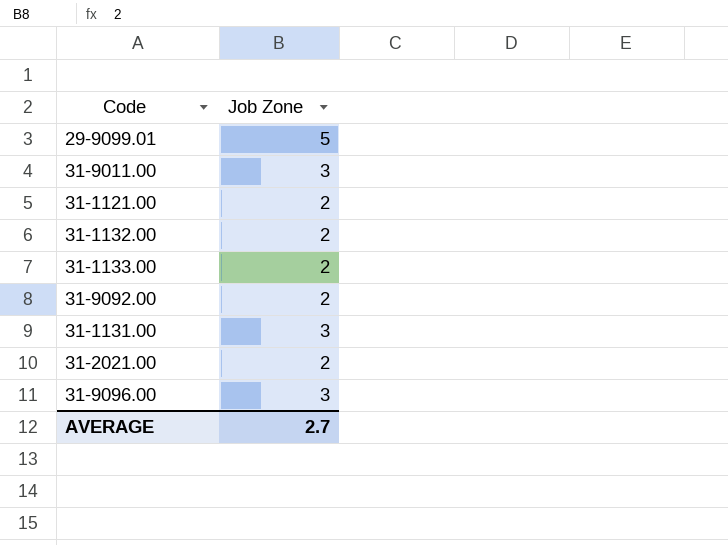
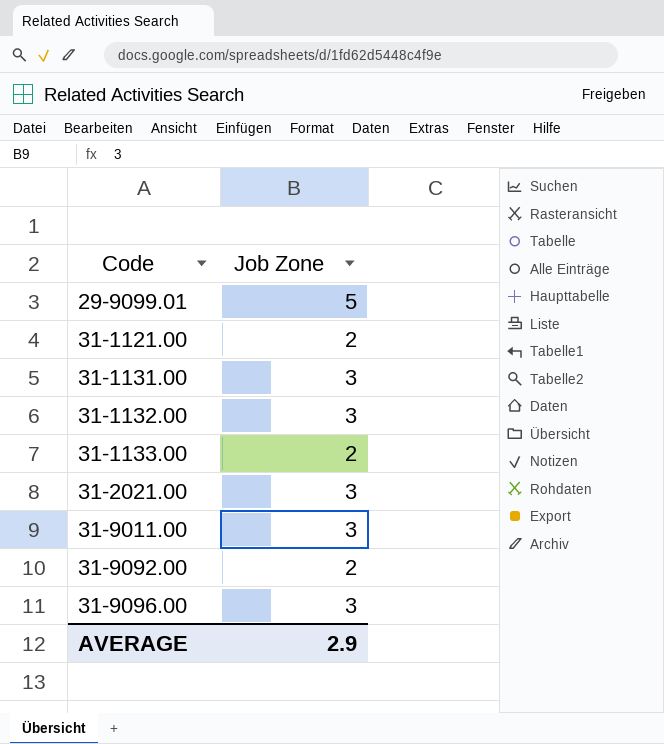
row order: none -> Code ascending
31-1132.00 | Job Zone: 2 -> 3
31-2021.00 | Job Zone: 2 -> 3
AVERAGE | Job Zone: 2.7 -> 2.9

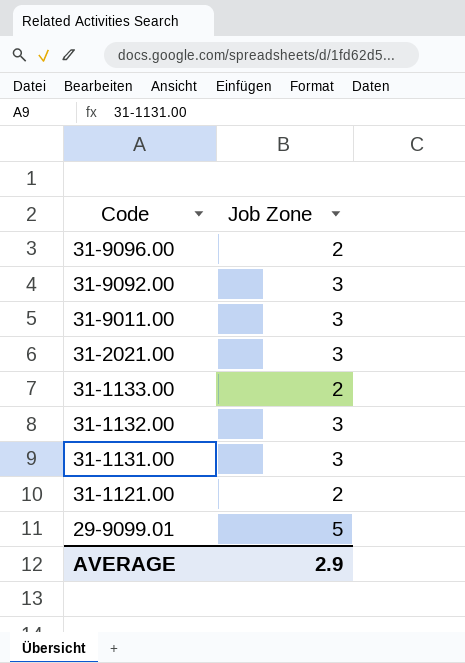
row order: Code ascending -> Code descending
31-9096.00 | Job Zone: 3 -> 2
31-9092.00 | Job Zone: 2 -> 3

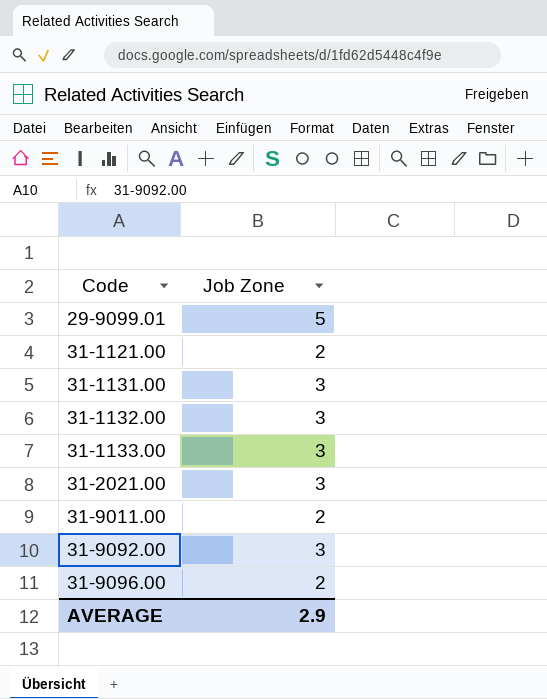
row order: Code descending -> Code ascending
31-1133.00 | Job Zone: 2 -> 3
31-9011.00 | Job Zone: 3 -> 2

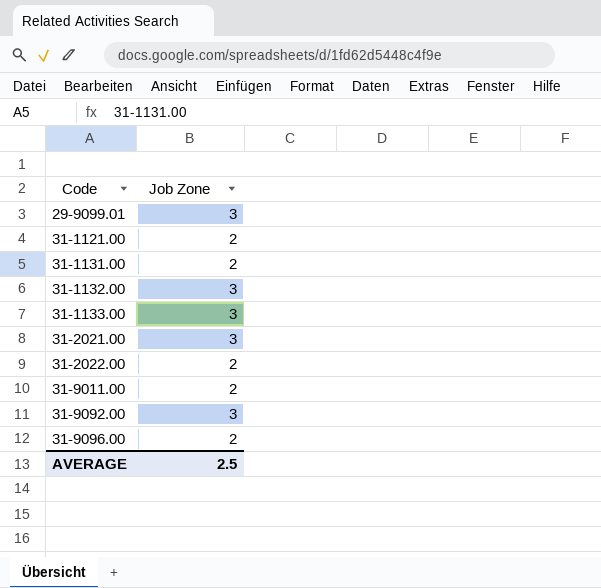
29-9099.01 | Job Zone: 5 -> 3
31-1131.00 | Job Zone: 3 -> 2
row 31-2022.00: none -> 2
AVERAGE | Job Zone: 2.9 -> 2.5

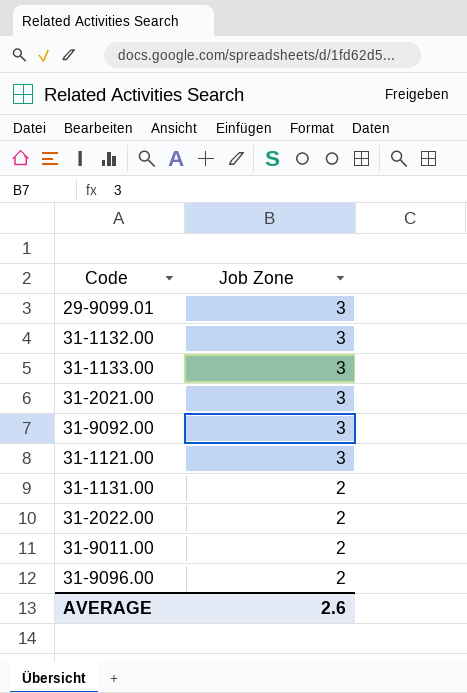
row order: Code ascending -> Job Zone descending
31-1121.00 | Job Zone: 2 -> 3
AVERAGE | Job Zone: 2.5 -> 2.6

